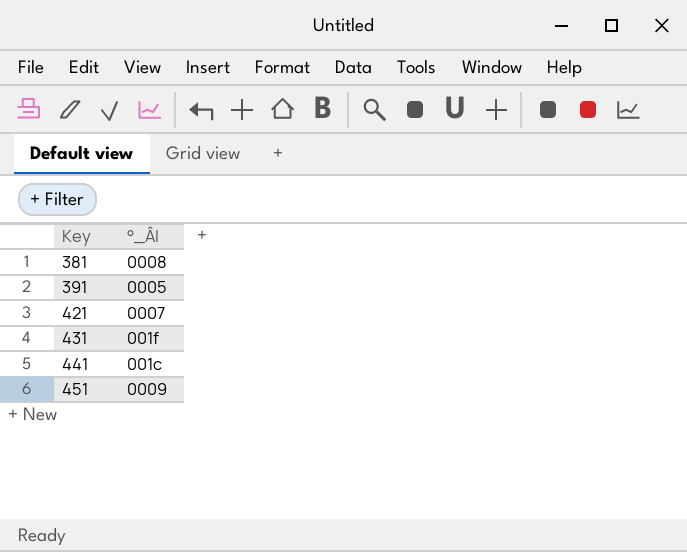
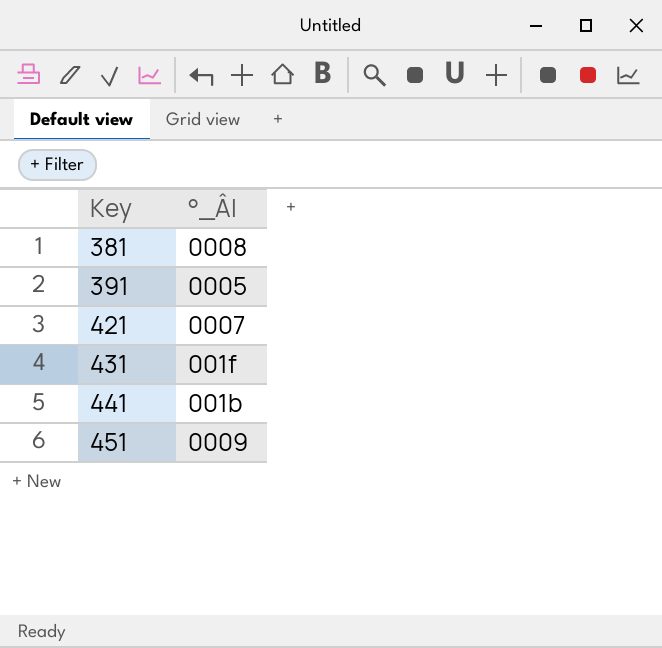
441 | °_ÂI: 001c -> 001b

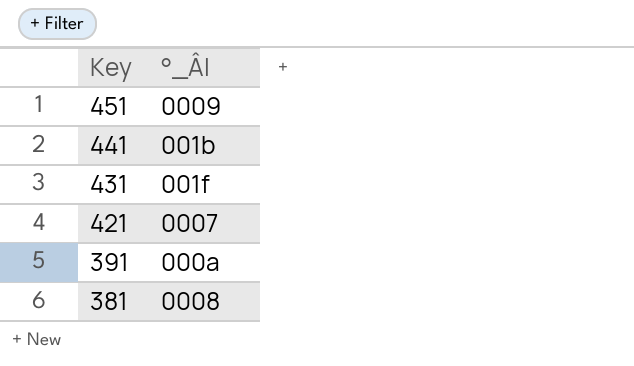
row order: Key ascending -> Key descending
391 | °_ÂI: 0005 -> 000a

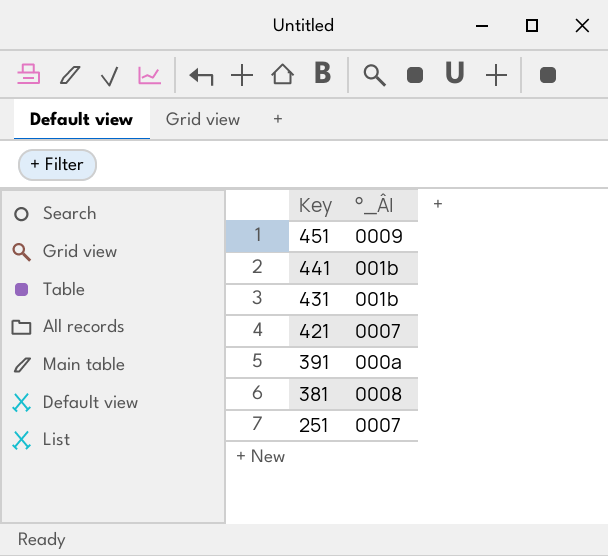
431 | °_ÂI: 001f -> 001b
row 251: none -> 0007

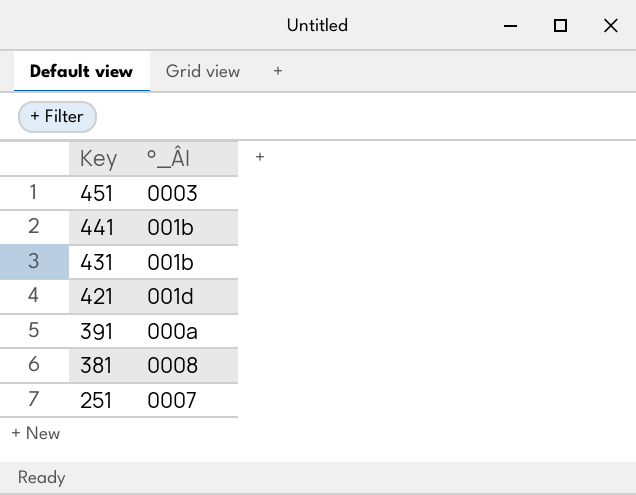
451 | °_ÂI: 0009 -> 0003
421 | °_ÂI: 0007 -> 001d

